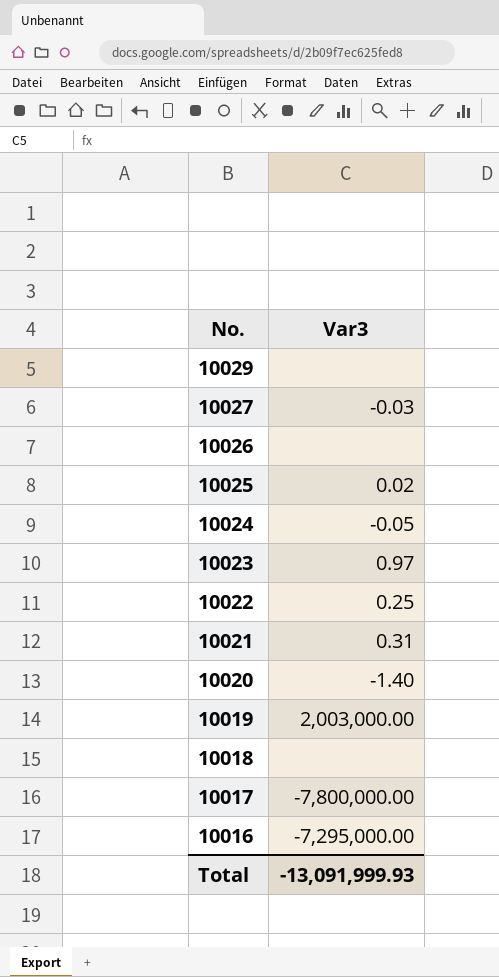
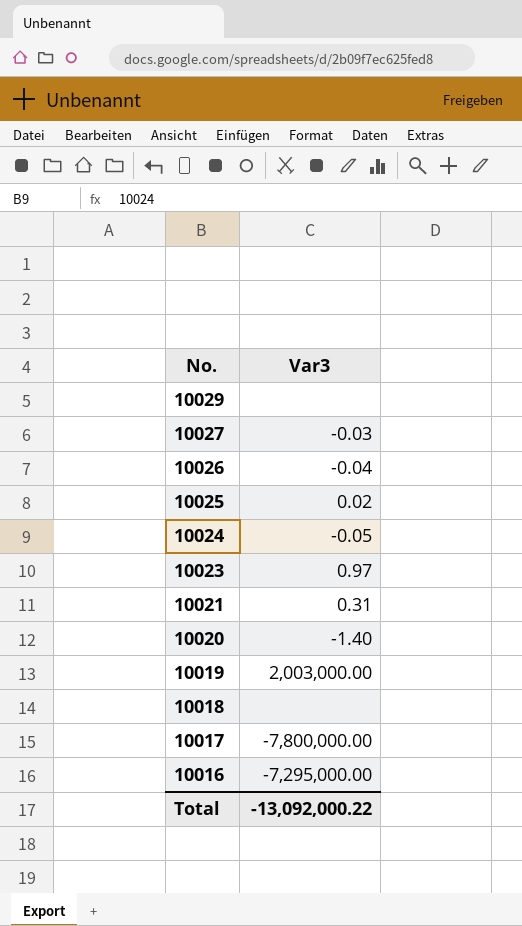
row 10022: 0.25 -> none
10026 | Var3: none -> -0.04
Total | Var3: -13,091,999.93 -> -13,092,000.22

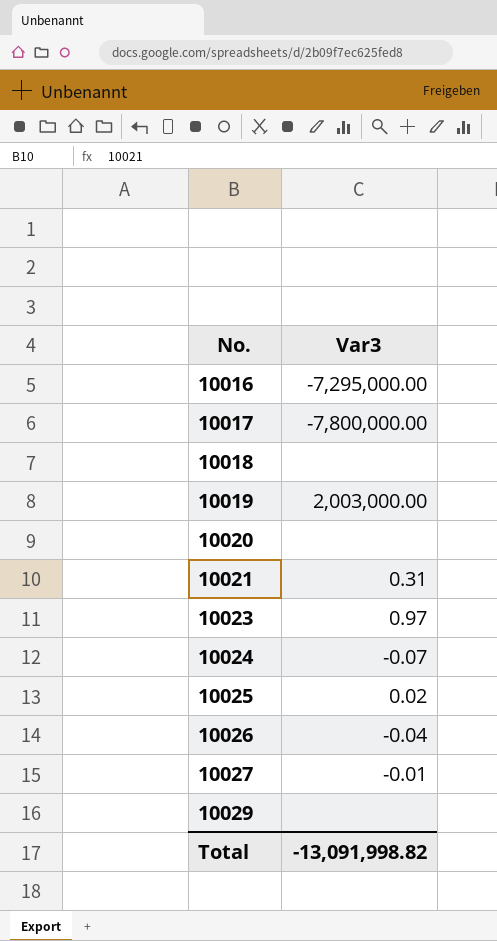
row order: No. descending -> No. ascending
10020 | Var3: -1.40 -> none
10024 | Var3: -0.05 -> -0.07
10027 | Var3: -0.03 -> -0.01
Total | Var3: -13,092,000.22 -> -13,091,998.82

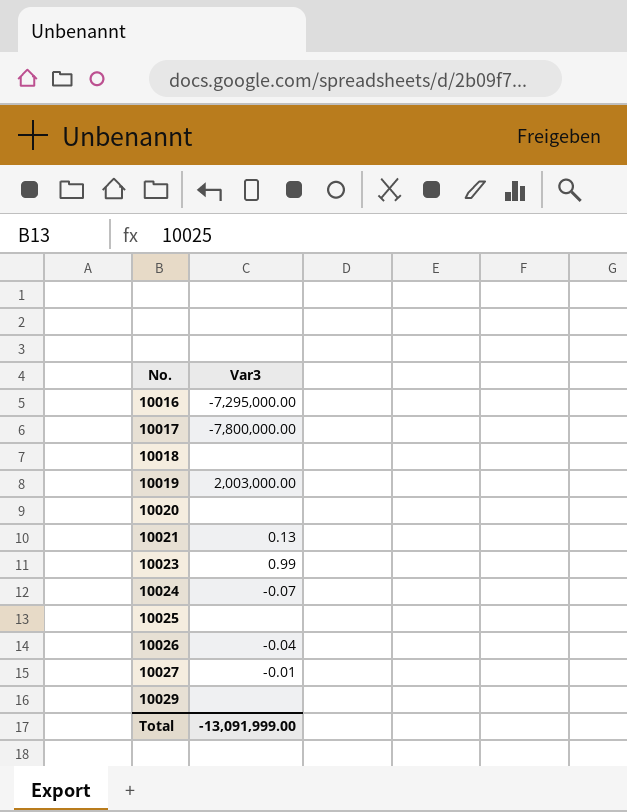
10021 | Var3: 0.31 -> 0.13
10023 | Var3: 0.97 -> 0.99
10025 | Var3: 0.02 -> none
Total | Var3: -13,091,998.82 -> -13,091,999.00

